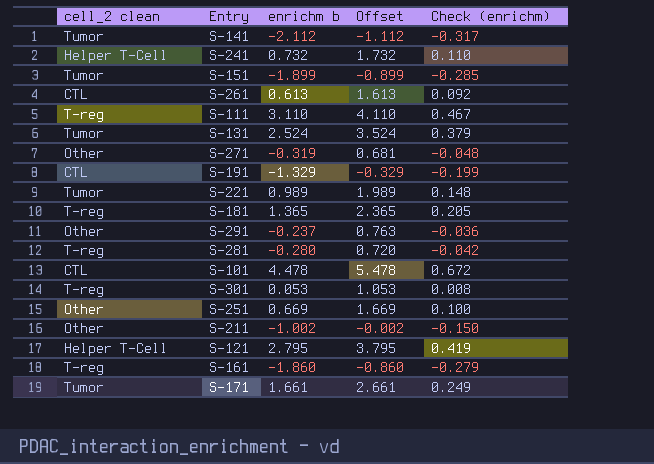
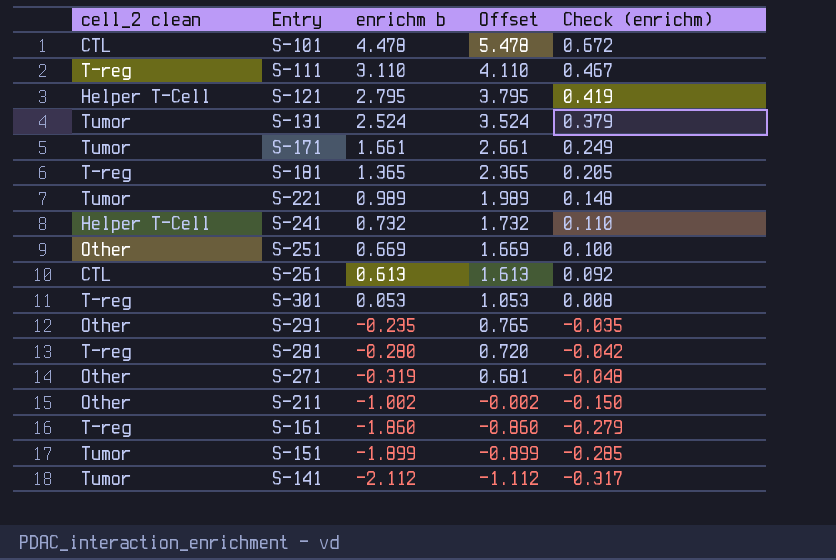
row order: none -> enrichm b descending
row S-191: CTL | -1.329 | -0.329 | -0.199 -> none
S-291 | enrichm b: -0.237 -> -0.235
S-291 | Offset: 0.763 -> 0.765
S-291 | Check (enrichm): -0.036 -> -0.035

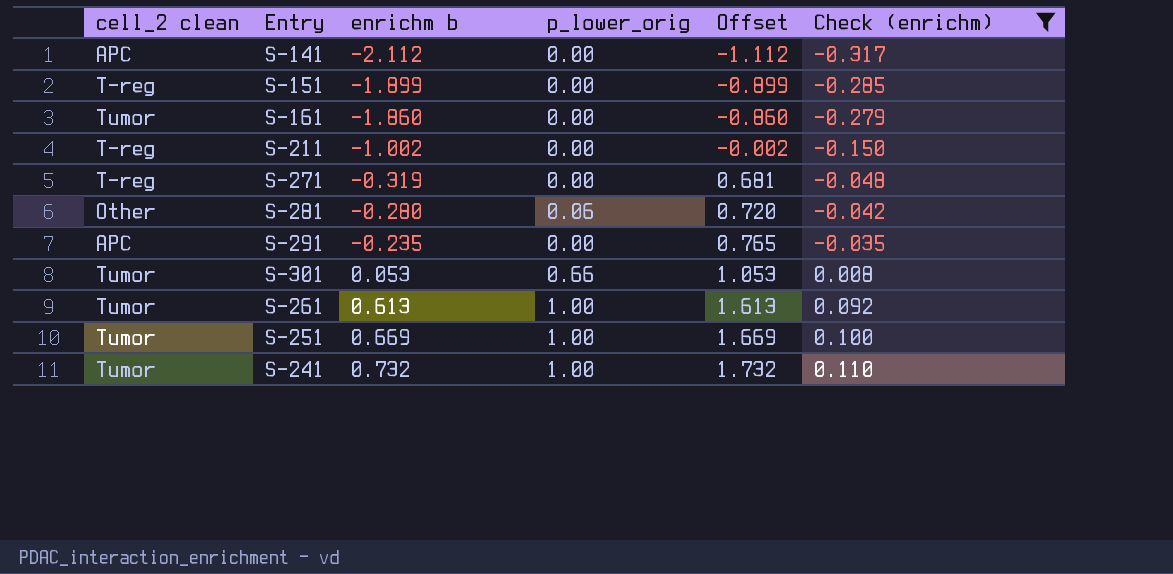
filter: none -> Check (enrichm) <= 0.110
row order: enrichm b descending -> enrichm b ascending
column p_lower_orig | position: none -> 4
S-141 | cell_2 clean: Tumor -> APC
S-151 | cell_2 clean: Tumor -> T-reg
S-161 | cell_2 clean: T-reg -> Tumor
S-211 | cell_2 clean: Other -> T-reg
S-271 | cell_2 clean: Other -> T-reg
S-281 | cell_2 clean: T-reg -> Other
S-291 | cell_2 clean: Other -> APC
S-301 | cell_2 clean: T-reg -> Tumor
S-261 | cell_2 clean: CTL -> Tumor
S-251 | cell_2 clean: Other -> Tumor
S-241 | cell_2 clean: Helper T-Cell -> Tumor

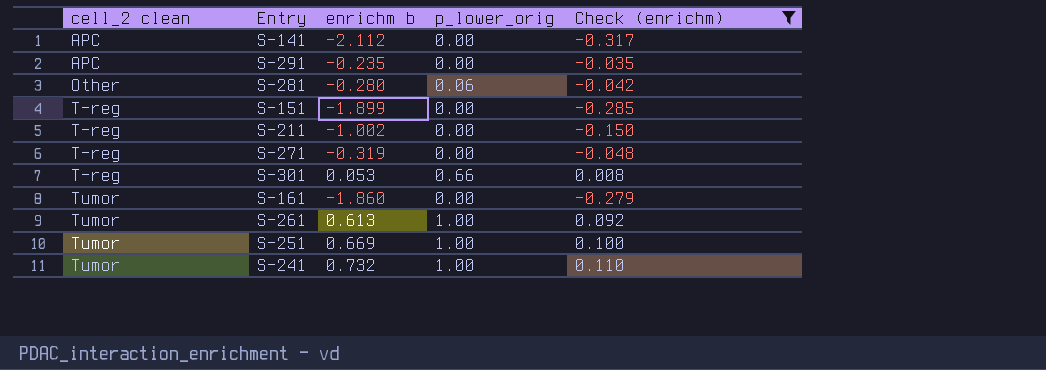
row order: enrichm b ascending -> cell_2 clean ascending
column Offset | formula: [enrichm b] + 1 -> none
S-301 | cell_2 clean: Tumor -> T-reg

